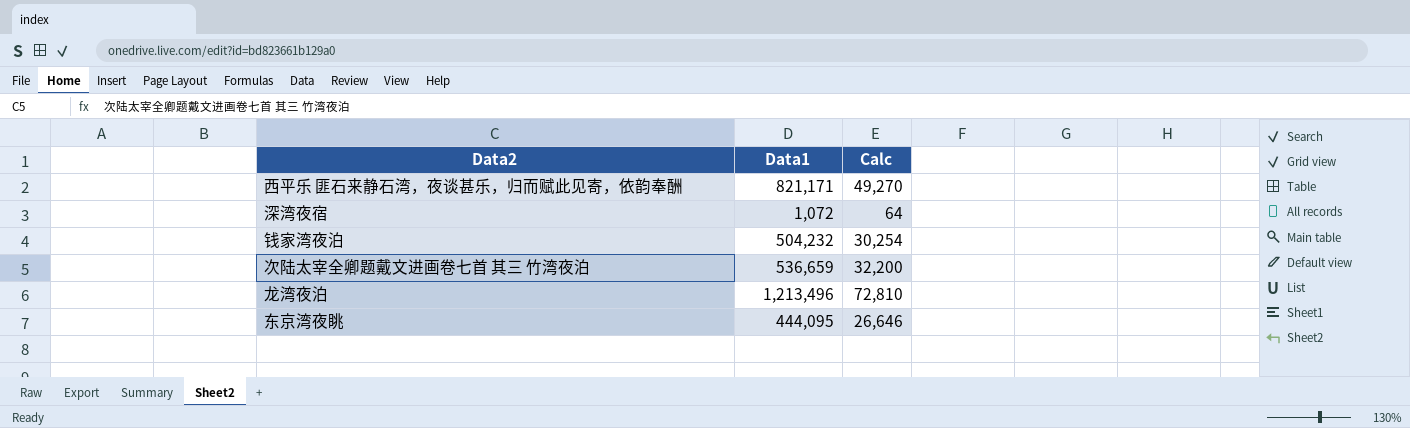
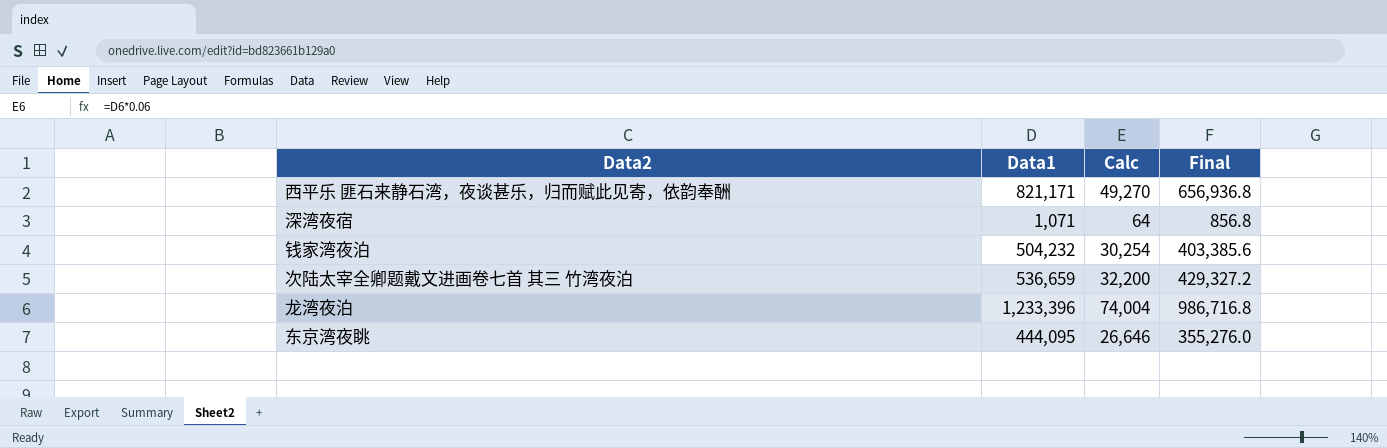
column Final | formula: none -> [Data1] * 0.8
深湾夜宿 | Data1: 1,072 -> 1,071
龙湾夜泊 | Data1: 1,213,496 -> 1,233,396
龙湾夜泊 | Calc: 72,810 -> 74,004

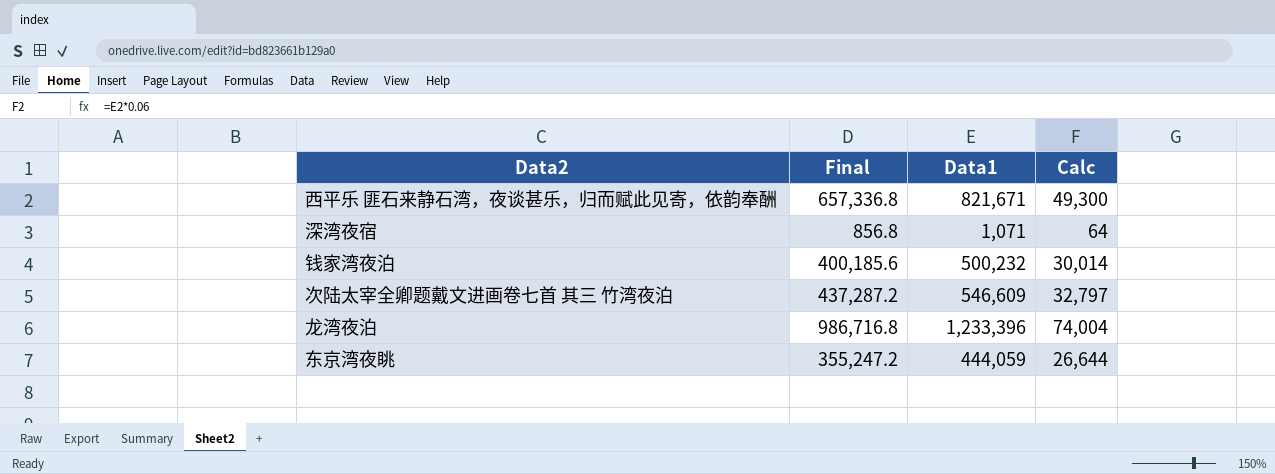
column Final | position: 4 -> 2
西平乐 匪石来静石湾，夜谈甚乐，归而赋此见寄，依韵奉酬 | Final: 656,936.8 -> 657,336.8
西平乐 匪石来静石湾，夜谈甚乐，归而赋此见寄，依韵奉酬 | Data1: 821,171 -> 821,671
西平乐 匪石来静石湾，夜谈甚乐，归而赋此见寄，依韵奉酬 | Calc: 49,270 -> 49,300
钱家湾夜泊 | Final: 403,385.6 -> 400,185.6
钱家湾夜泊 | Data1: 504,232 -> 500,232
钱家湾夜泊 | Calc: 30,254 -> 30,014
次陆太宰全卿题戴文进画卷七首 其三 竹湾夜泊 | Final: 429,327.2 -> 437,287.2
次陆太宰全卿题戴文进画卷七首 其三 竹湾夜泊 | Data1: 536,659 -> 546,609
次陆太宰全卿题戴文进画卷七首 其三 竹湾夜泊 | Calc: 32,200 -> 32,797
东京湾夜眺 | Final: 355,276.0 -> 355,247.2
东京湾夜眺 | Data1: 444,095 -> 444,059
东京湾夜眺 | Calc: 26,646 -> 26,644

